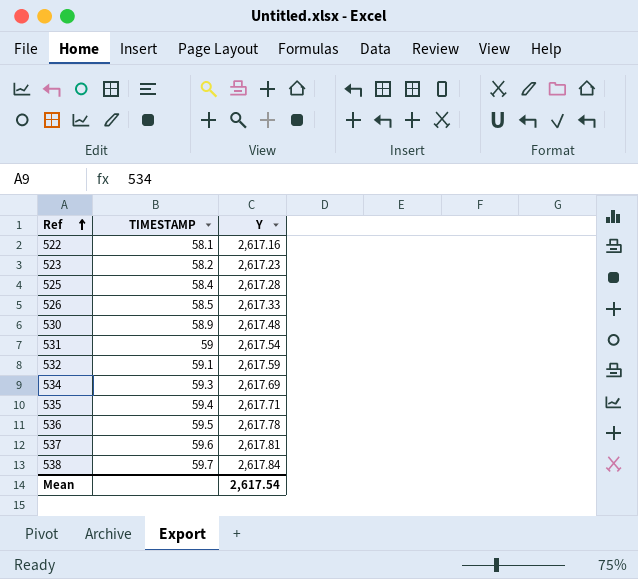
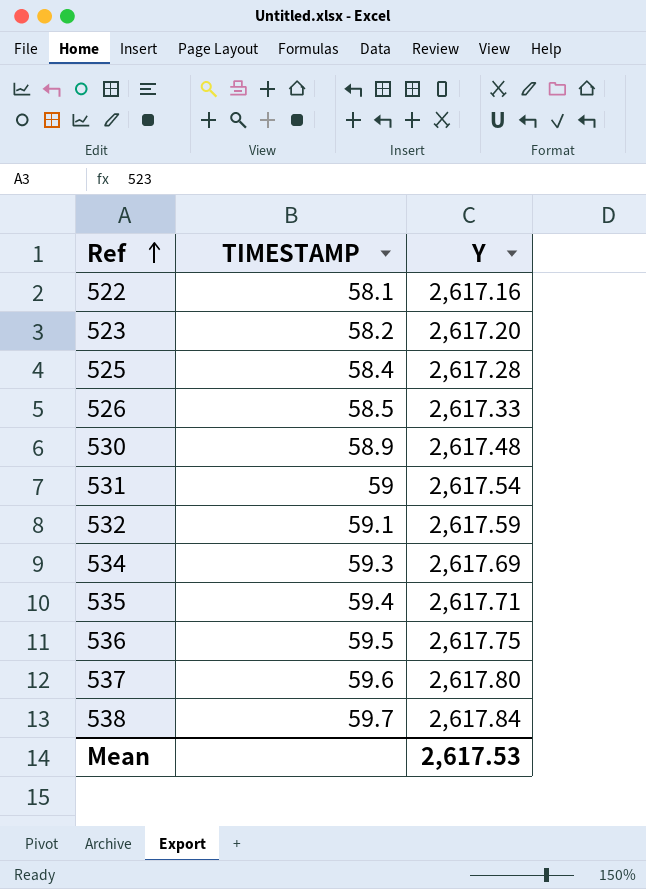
523 | Y: 2,617.23 -> 2,617.20
536 | Y: 2,617.78 -> 2,617.75
537 | Y: 2,617.81 -> 2,617.80
Mean | Y: 2,617.54 -> 2,617.53

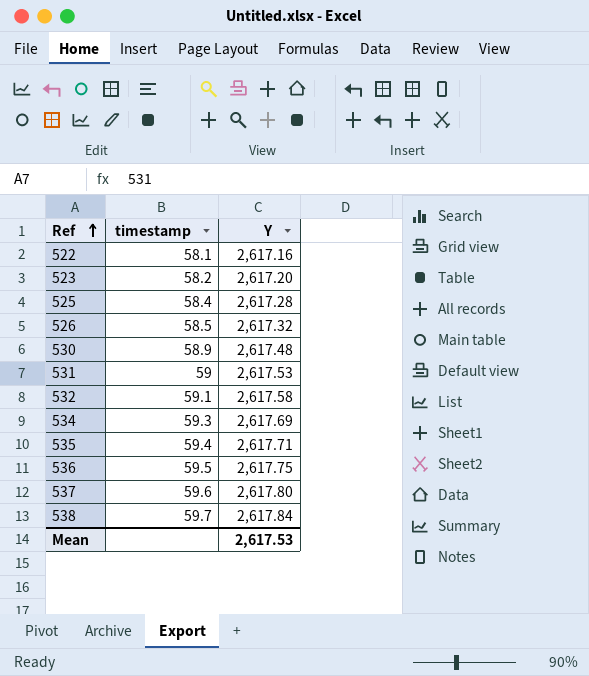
column name: TIMESTAMP -> timestamp
526 | Y: 2,617.33 -> 2,617.32
531 | Y: 2,617.54 -> 2,617.53
532 | Y: 2,617.59 -> 2,617.58

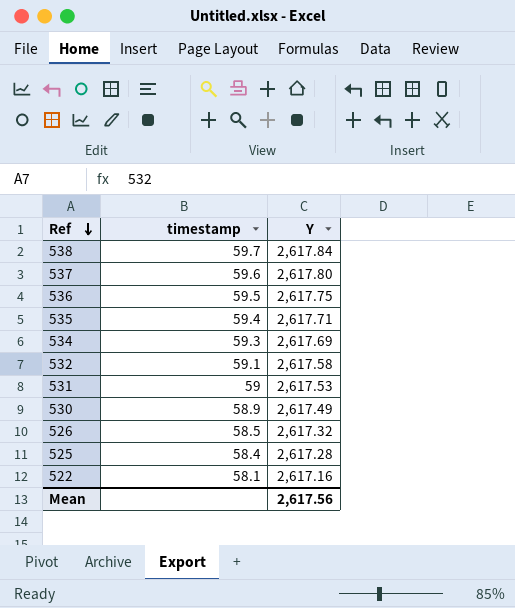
row order: Ref ascending -> Ref descending
row 523: 58.2 | 2,617.20 -> none
530 | Y: 2,617.48 -> 2,617.49
Mean | Y: 2,617.53 -> 2,617.56

